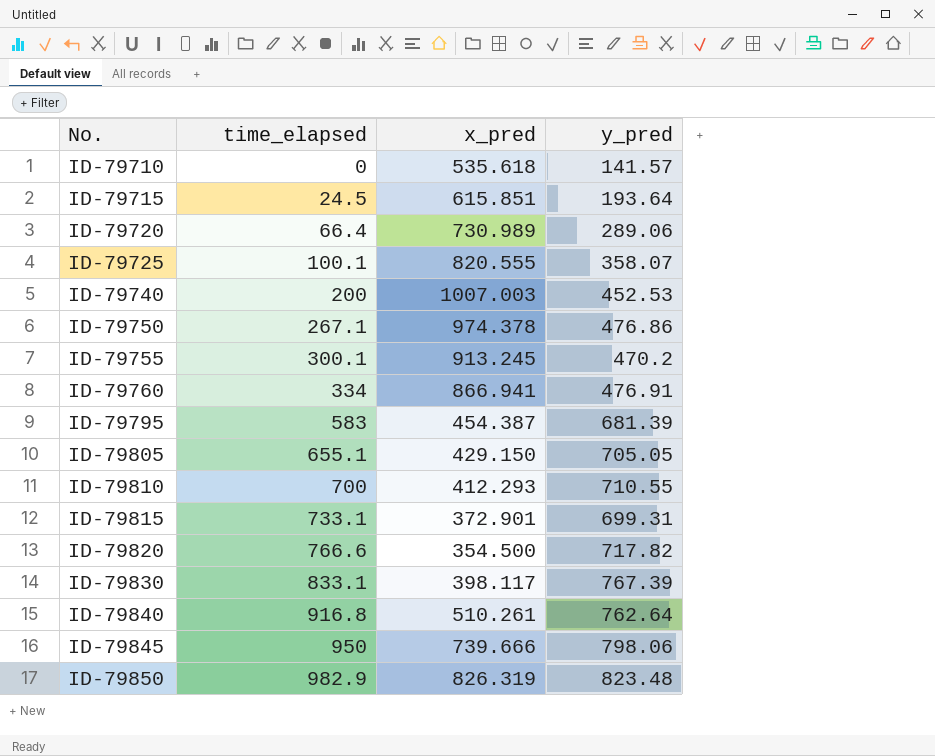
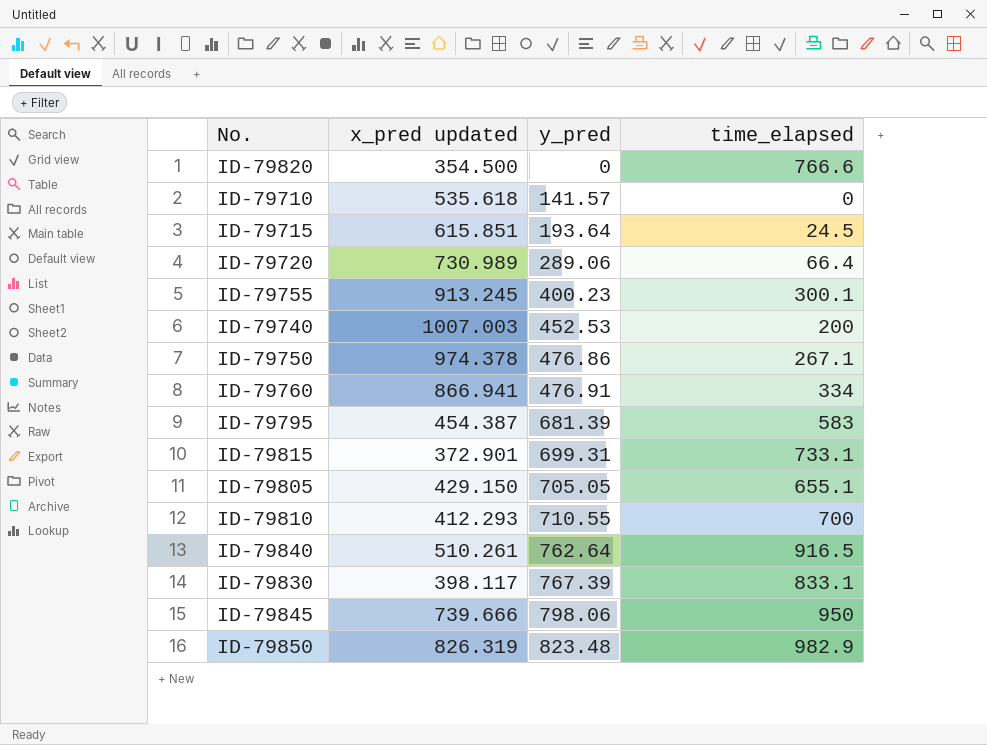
row order: No. ascending -> y_pred ascending
column name: x_pred -> x_pred updated
column time_elapsed | position: 2 -> 4
row ID-79725: 100.1 | 820.555 | 358.07 -> none
ID-79820 | y_pred: 717.82 -> 0
ID-79755 | y_pred: 470.2 -> 400.23
ID-79840 | time_elapsed: 916.8 -> 916.5

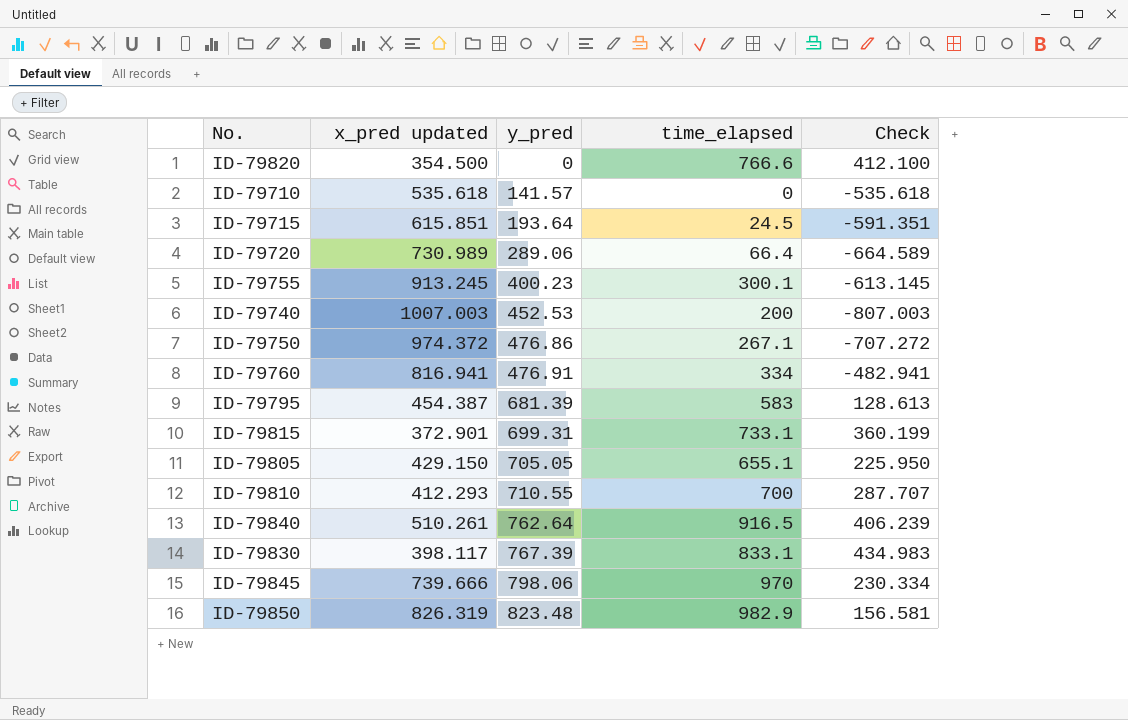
column Check | formula: none -> [time_elapsed] - [x_pred updated]
ID-79750 | x_pred updated: 974.378 -> 974.372
ID-79760 | x_pred updated: 866.941 -> 816.941
ID-79845 | time_elapsed: 950 -> 970

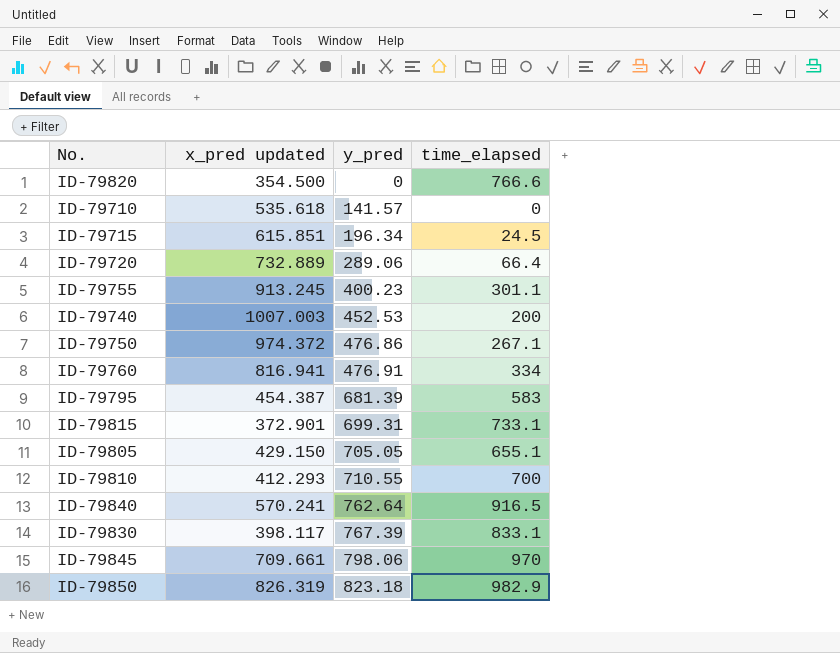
column Check | formula: [time_elapsed] - [x_pred updated] -> none
ID-79715 | y_pred: 193.64 -> 196.34
ID-79720 | x_pred updated: 730.989 -> 732.889
ID-79755 | time_elapsed: 300.1 -> 301.1
ID-79840 | x_pred updated: 510.261 -> 570.241
ID-79845 | x_pred updated: 739.666 -> 709.661
ID-79850 | y_pred: 823.48 -> 823.18

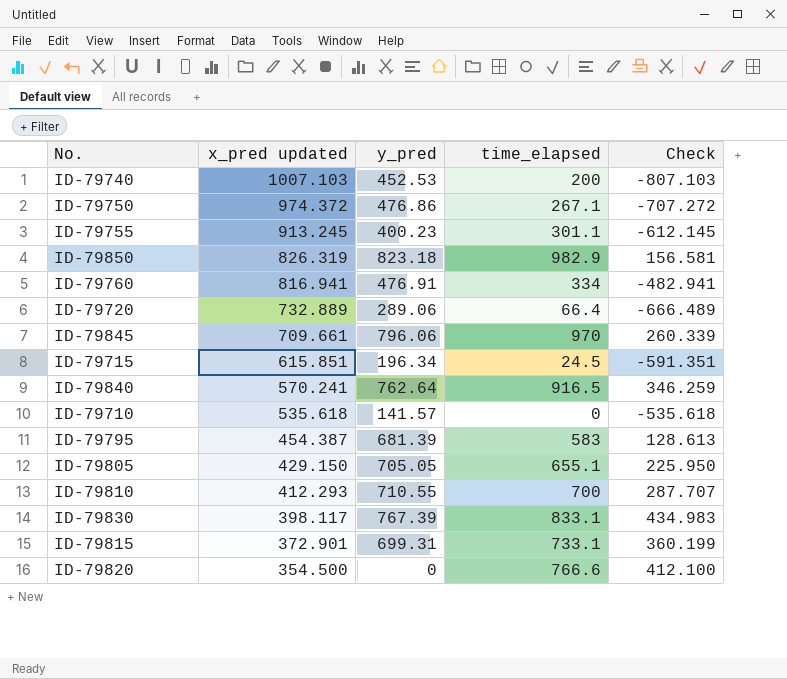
row order: y_pred ascending -> x_pred updated descending
column Check | formula: none -> [time_elapsed] - [x_pred updated]
ID-79740 | x_pred updated: 1007.003 -> 1007.103
ID-79845 | y_pred: 798.06 -> 796.06

